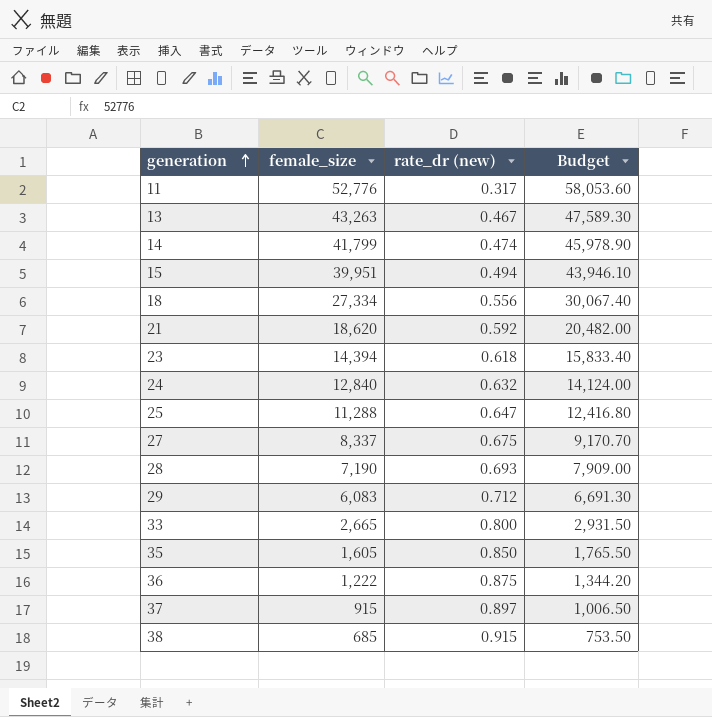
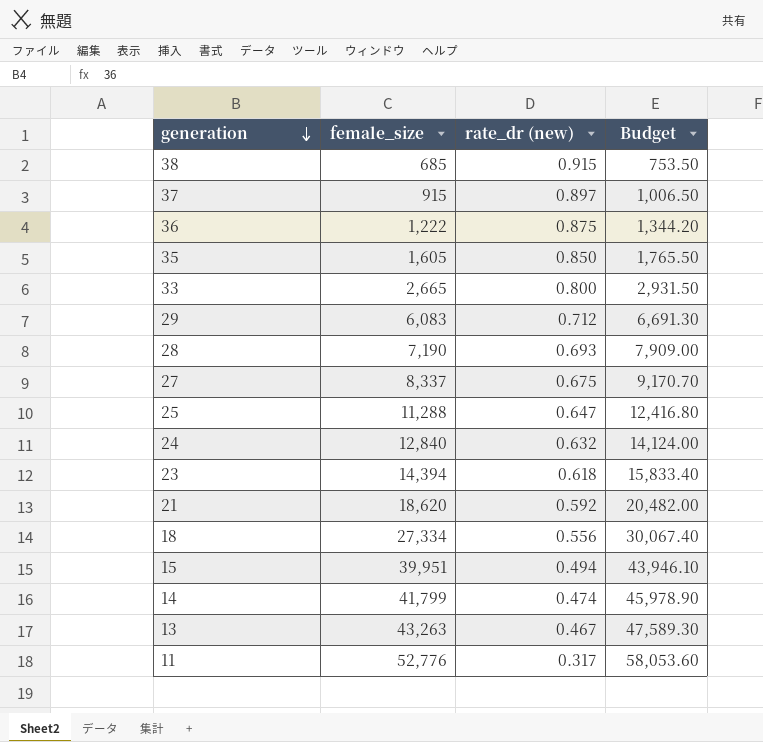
row order: generation ascending -> generation descending

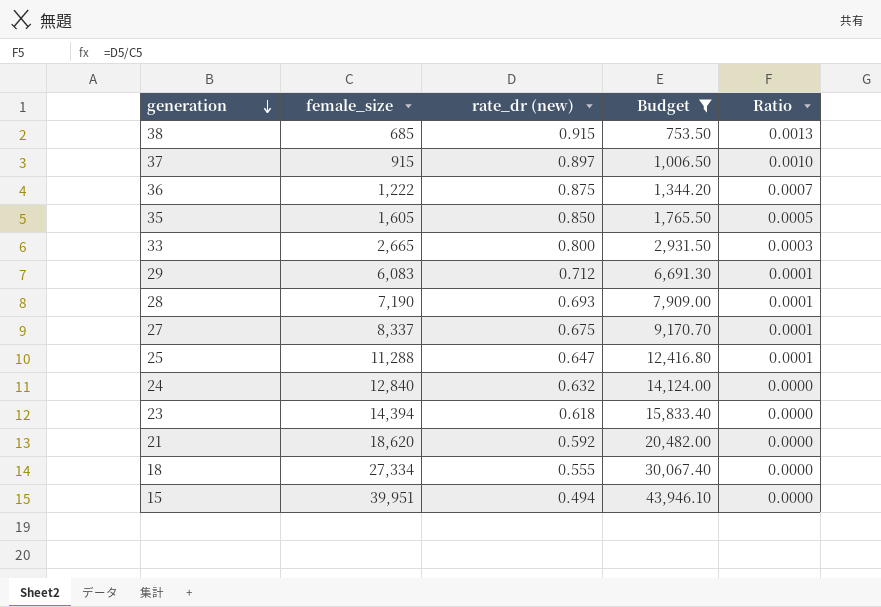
filter: none -> Budget <= 43,946.10
column Ratio | formula: none -> [rate_dr (new)] / [female_size]
18 | rate_dr (new): 0.556 -> 0.555

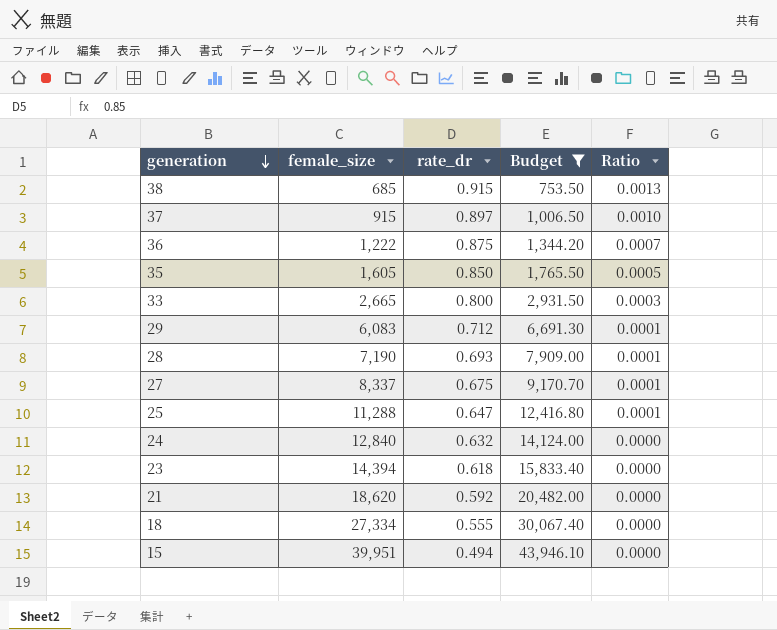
column name: rate_dr (new) -> rate_dr

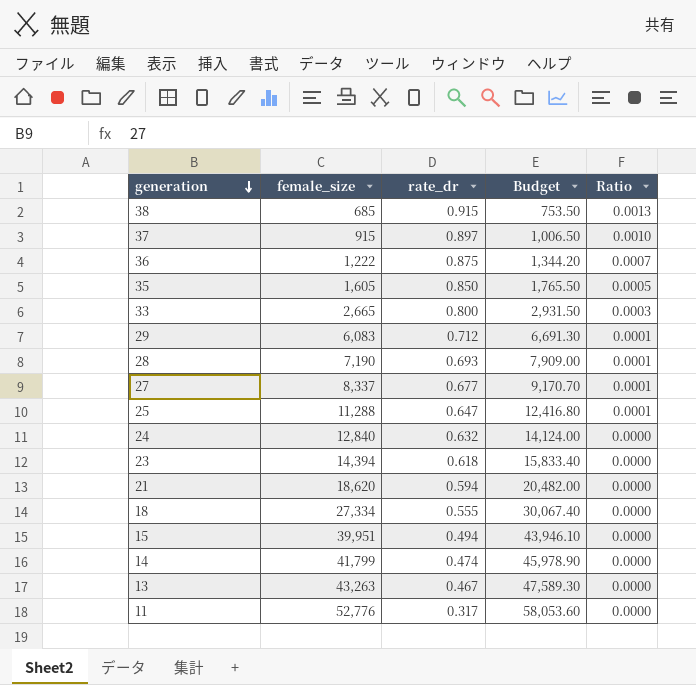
filter: Budget <= 43,946.10 -> none
27 | rate_dr: 0.675 -> 0.677
21 | rate_dr: 0.592 -> 0.594

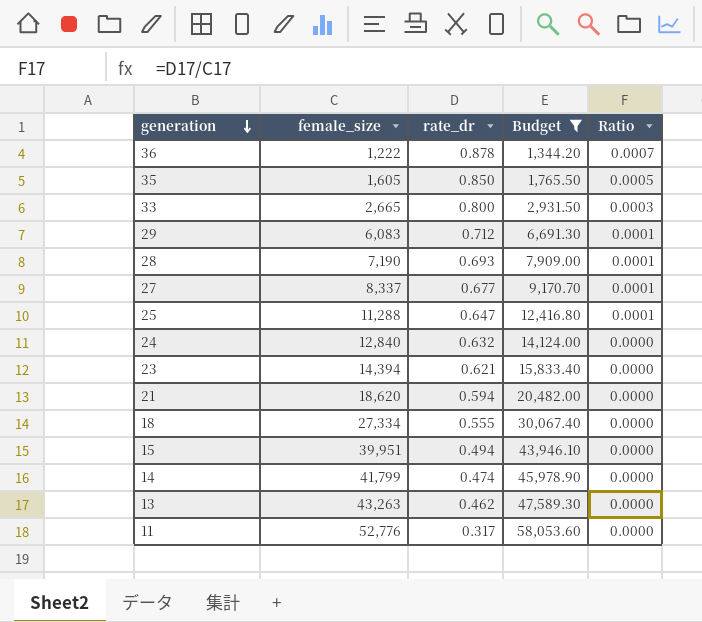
filter: none -> Budget >= 1,344.20
36 | rate_dr: 0.875 -> 0.878
23 | rate_dr: 0.618 -> 0.621
13 | rate_dr: 0.467 -> 0.462

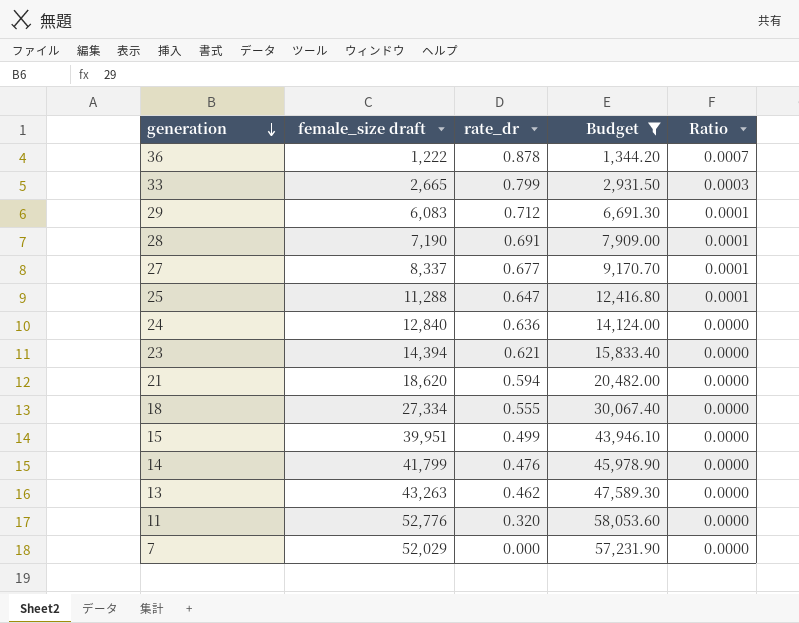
column name: female_size -> female_size draft
row 35: 1,605 | 0.850 | 1,765.50 | 0.0005 -> none
33 | rate_dr: 0.800 -> 0.799
28 | rate_dr: 0.693 -> 0.691
24 | rate_dr: 0.632 -> 0.636
15 | rate_dr: 0.494 -> 0.499
14 | rate_dr: 0.474 -> 0.476
11 | rate_dr: 0.317 -> 0.320
row 7: none -> 52,029 | 0.000 | 57,231.90 | 0.0000

